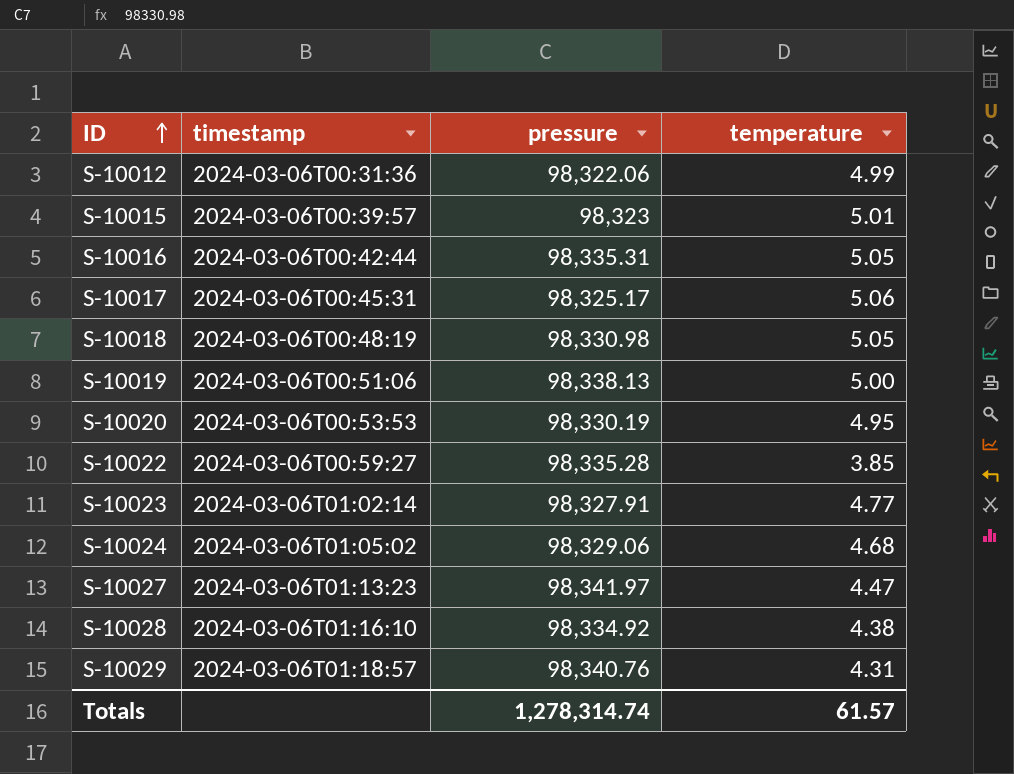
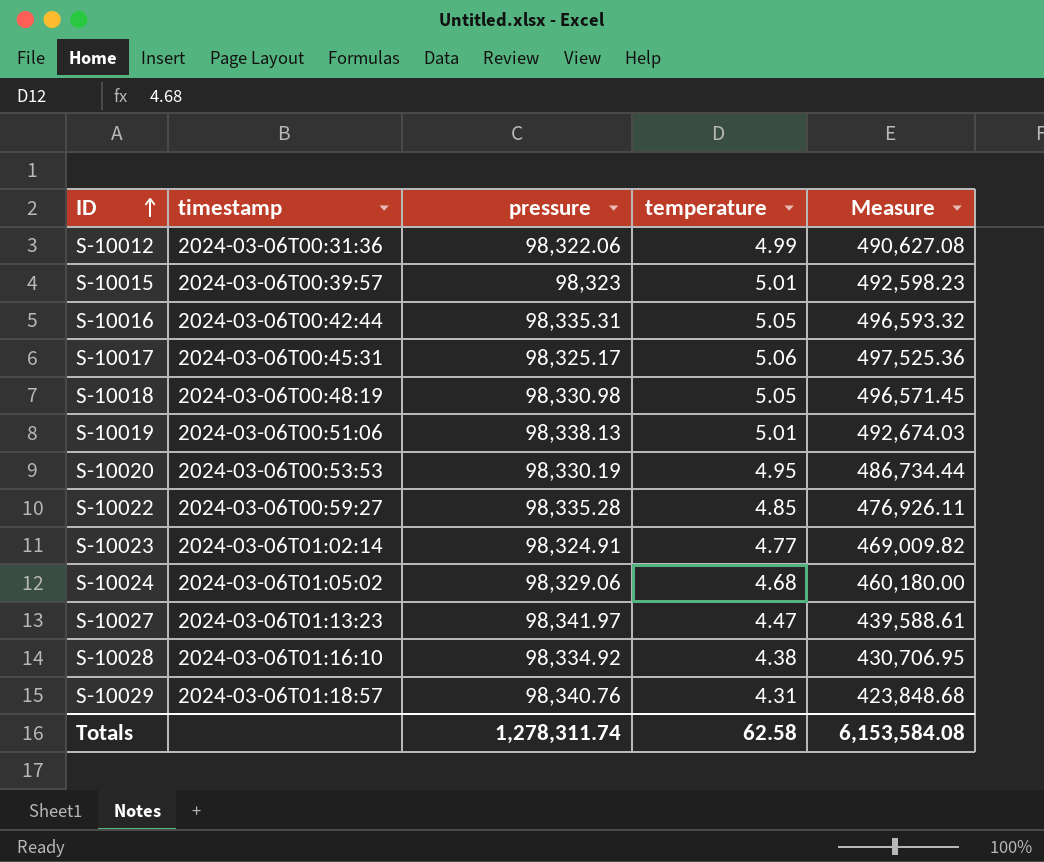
column Measure | formula: none -> [pressure] * [temperature]
S-10019 | temperature: 5.00 -> 5.01
S-10022 | temperature: 3.85 -> 4.85
S-10023 | pressure: 98,327.91 -> 98,324.91
Totals | pressure: 1,278,314.74 -> 1,278,311.74
Totals | temperature: 61.57 -> 62.58

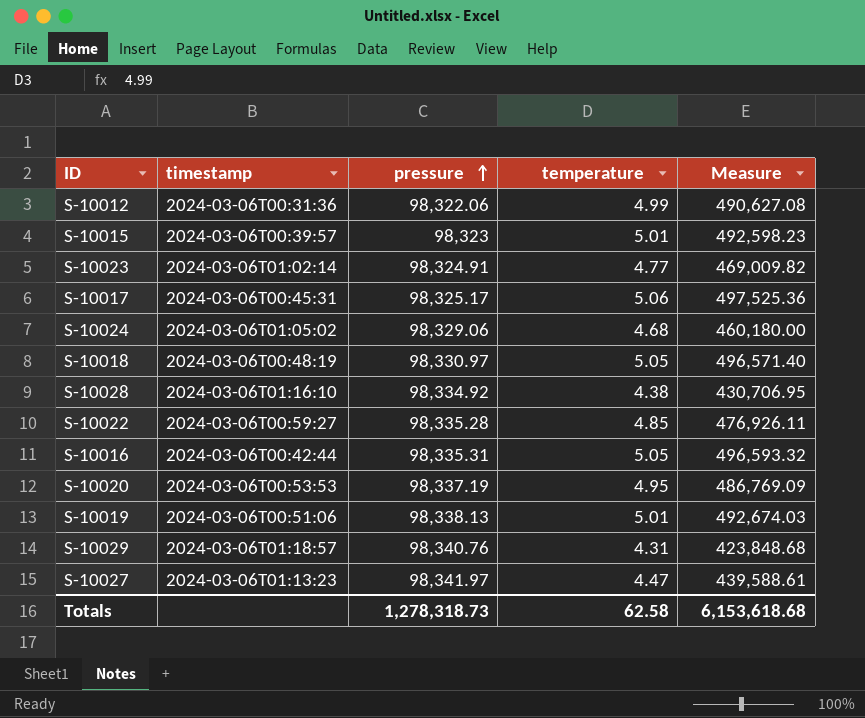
row order: ID ascending -> pressure ascending
S-10018 | pressure: 98,330.98 -> 98,330.97
S-10018 | Measure: 496,571.45 -> 496,571.40
S-10020 | pressure: 98,330.19 -> 98,337.19
S-10020 | Measure: 486,734.44 -> 486,769.09
Totals | pressure: 1,278,311.74 -> 1,278,318.73
Totals | Measure: 6,153,584.08 -> 6,153,618.68

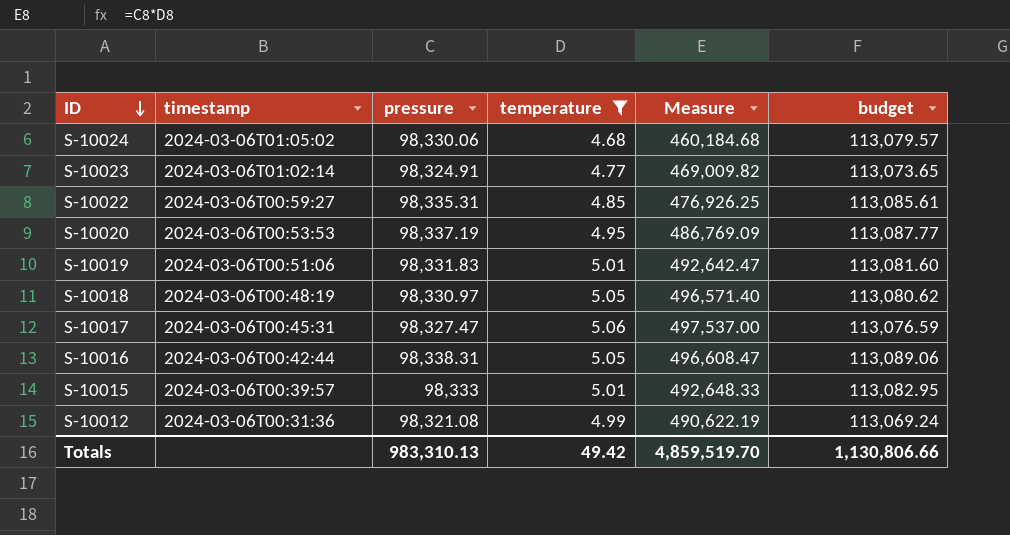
filter: none -> temperature >= 4.68
row order: pressure ascending -> ID descending
column budget | formula: none -> [pressure] * 1.15
S-10024 | pressure: 98,329.06 -> 98,330.06
S-10024 | Measure: 460,180.00 -> 460,184.68
S-10022 | pressure: 98,335.28 -> 98,335.31
S-10022 | Measure: 476,926.11 -> 476,926.25
S-10019 | pressure: 98,338.13 -> 98,331.83
S-10019 | Measure: 492,674.03 -> 492,642.47
S-10017 | pressure: 98,325.17 -> 98,327.47
S-10017 | Measure: 497,525.36 -> 497,537.00
S-10016 | pressure: 98,335.31 -> 98,338.31
S-10016 | Measure: 496,593.32 -> 496,608.47
S-10015 | pressure: 98,323 -> 98,333
S-10015 | Measure: 492,598.23 -> 492,648.33
S-10012 | pressure: 98,322.06 -> 98,321.08
S-10012 | Measure: 490,627.08 -> 490,622.19
Totals | pressure: 1,278,318.73 -> 983,310.13
Totals | temperature: 62.58 -> 49.42
Totals | Measure: 6,153,618.68 -> 4,859,519.70

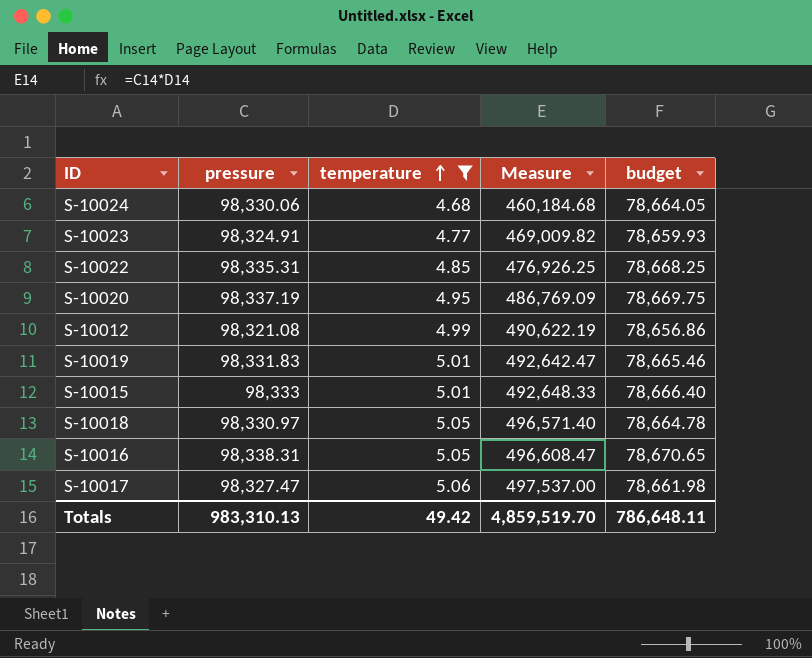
row order: ID descending -> temperature ascending
column timestamp | position: 2 -> none
column budget | formula: [pressure] * 1.15 -> [pressure] * 0.8
Totals | budget: 1,130,806.66 -> 786,648.11

